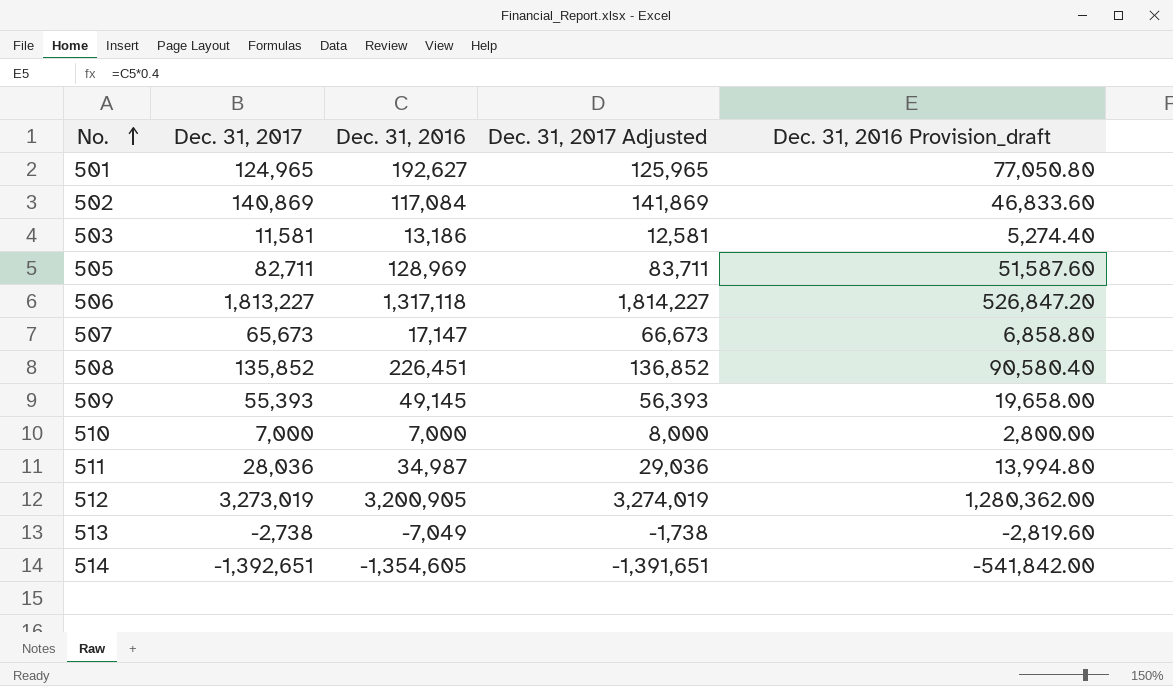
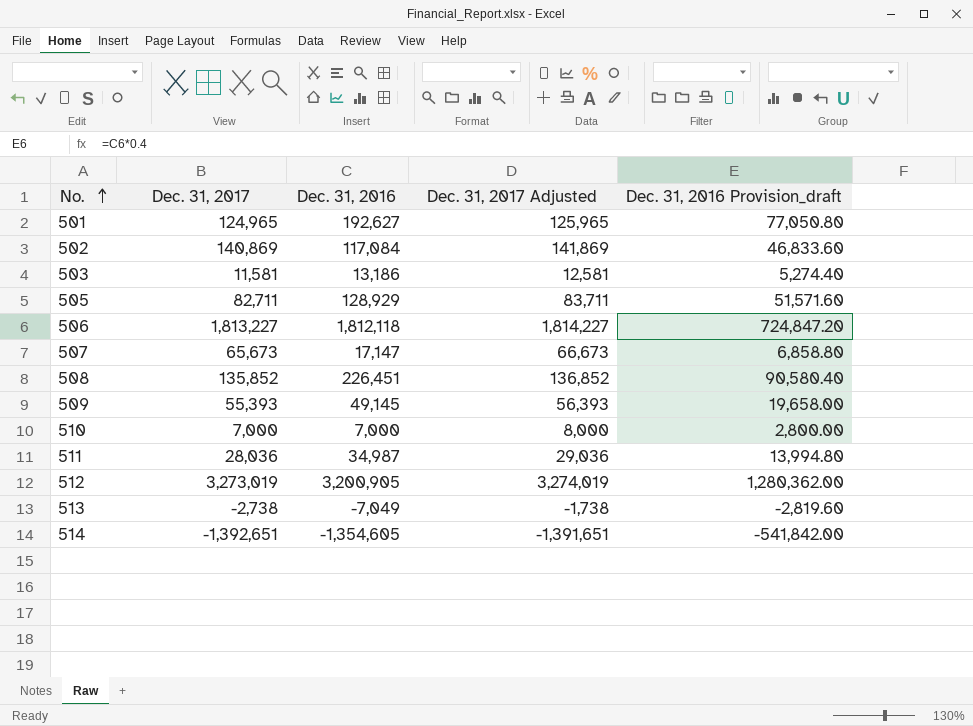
505 | Dec. 31, 2016: 128,969 -> 128,929
505 | Dec. 31, 2016 Provision_draft: 51,587.60 -> 51,571.60
506 | Dec. 31, 2016: 1,317,118 -> 1,812,118
506 | Dec. 31, 2016 Provision_draft: 526,847.20 -> 724,847.20

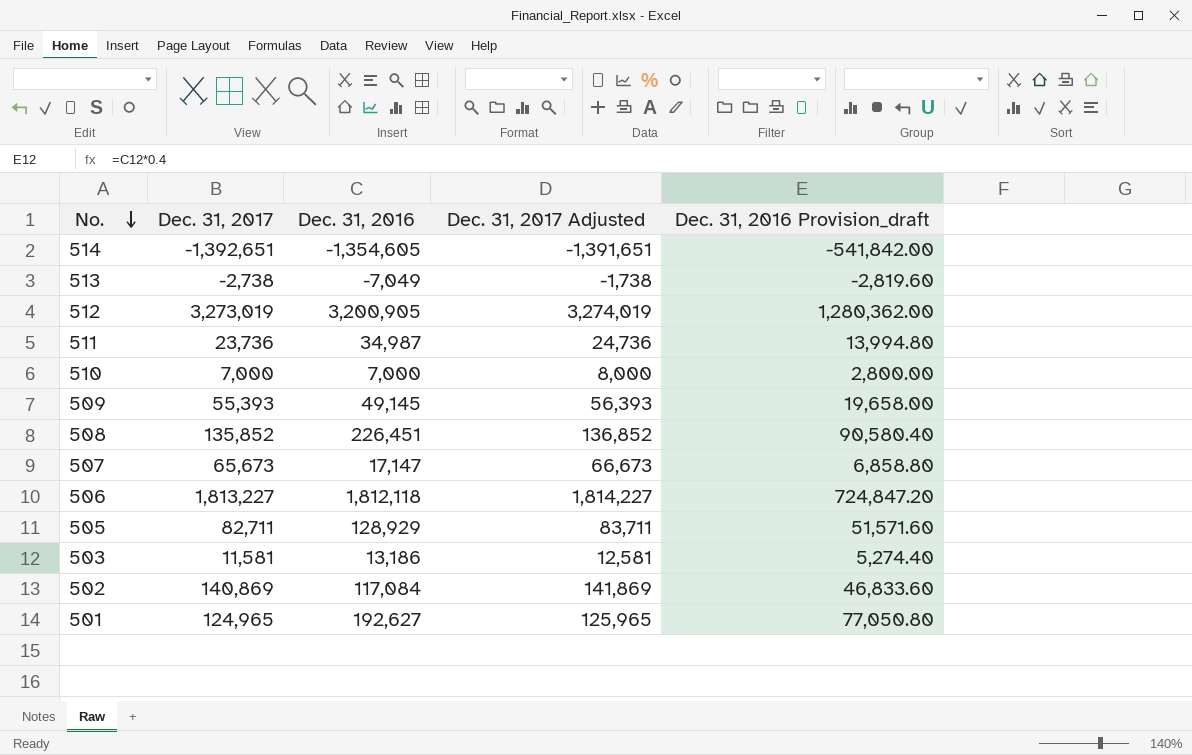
row order: No. ascending -> No. descending
511 | Dec. 31, 2017: 28,036 -> 23,736
511 | Dec. 31, 2017 Adjusted: 29,036 -> 24,736

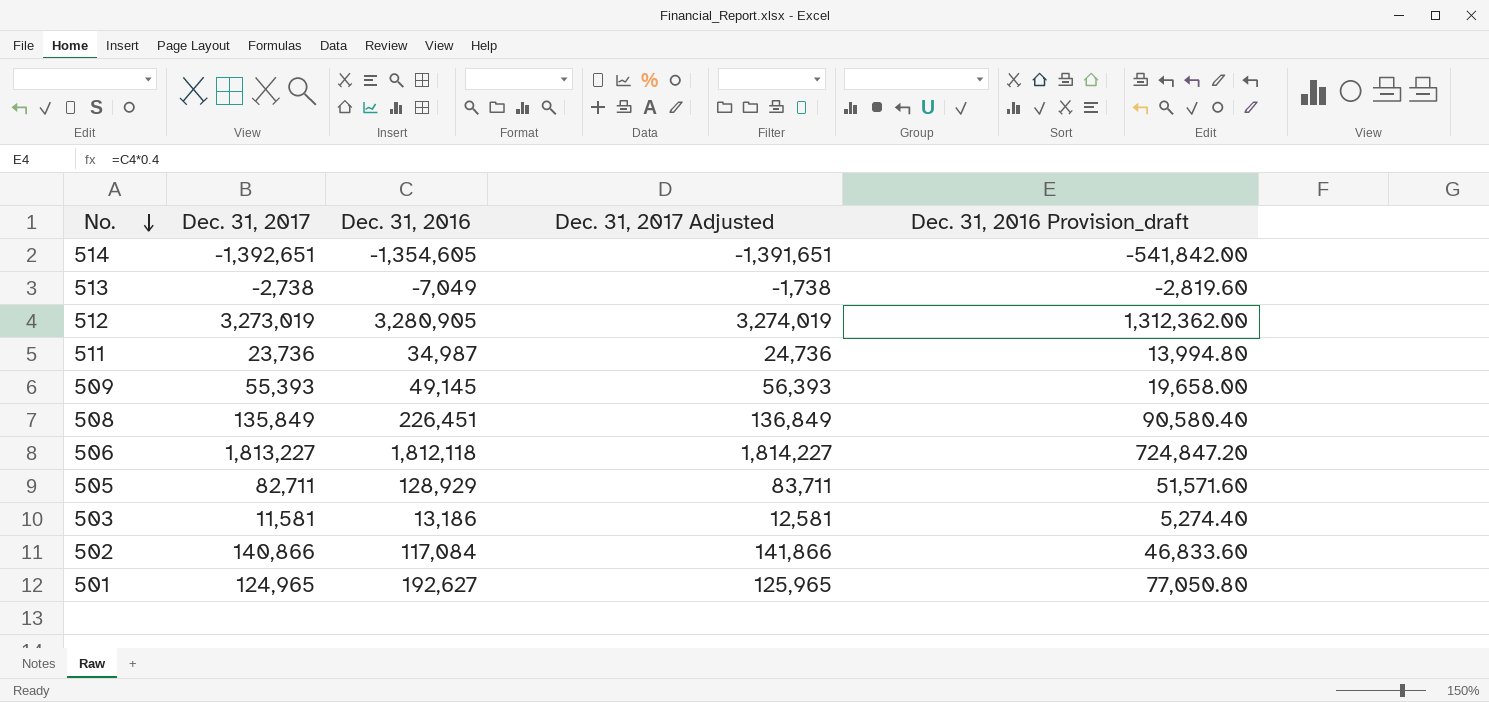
row 510: 7,000 | 7,000 | 8,000 | 2,800.00 -> none
row 507: 65,673 | 17,147 | 66,673 | 6,858.80 -> none
512 | Dec. 31, 2016: 3,200,905 -> 3,280,905
512 | Dec. 31, 2016 Provision_draft: 1,280,362.00 -> 1,312,362.00
508 | Dec. 31, 2017: 135,852 -> 135,849
508 | Dec. 31, 2017 Adjusted: 136,852 -> 136,849
502 | Dec. 31, 2017: 140,869 -> 140,866
502 | Dec. 31, 2017 Adjusted: 141,869 -> 141,866

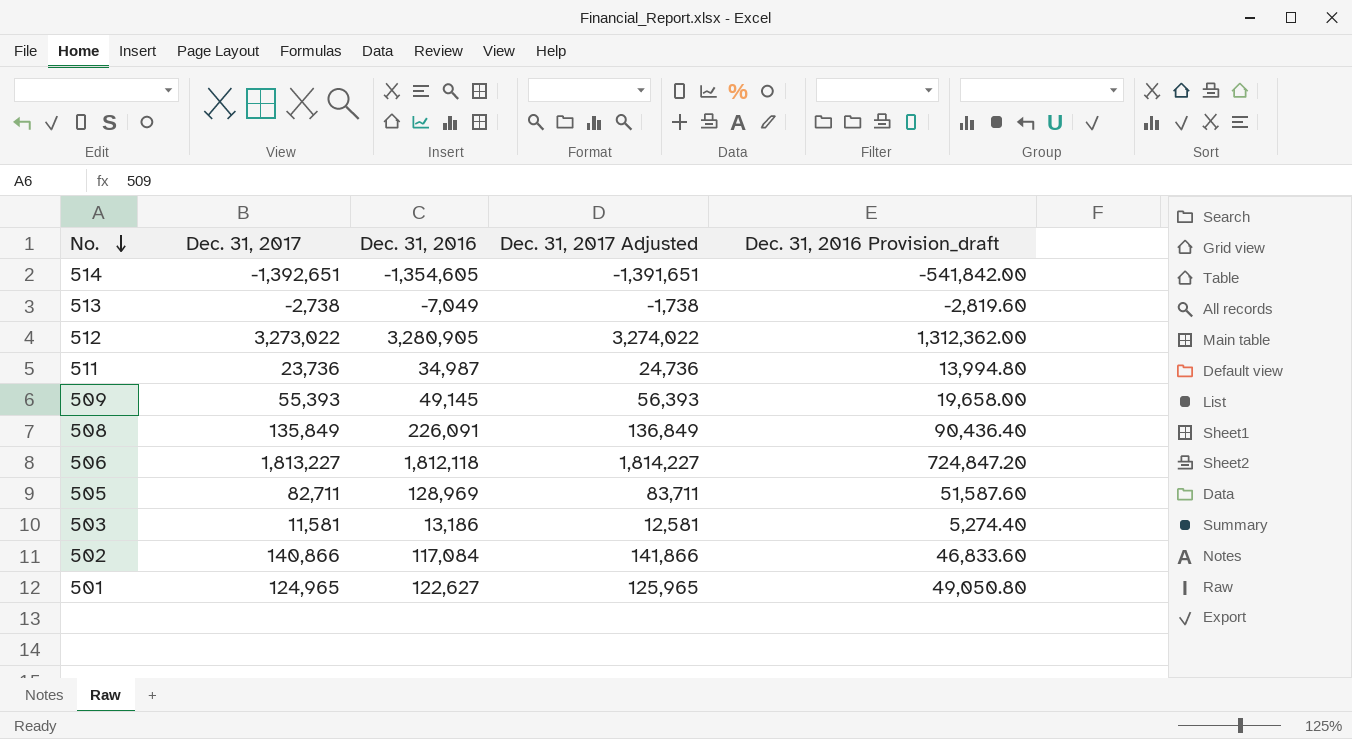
512 | Dec. 31, 2017: 3,273,019 -> 3,273,022
512 | Dec. 31, 2017 Adjusted: 3,274,019 -> 3,274,022
508 | Dec. 31, 2016: 226,451 -> 226,091
508 | Dec. 31, 2016 Provision_draft: 90,580.40 -> 90,436.40
505 | Dec. 31, 2016: 128,929 -> 128,969
505 | Dec. 31, 2016 Provision_draft: 51,571.60 -> 51,587.60
501 | Dec. 31, 2016: 192,627 -> 122,627
501 | Dec. 31, 2016 Provision_draft: 77,050.80 -> 49,050.80

